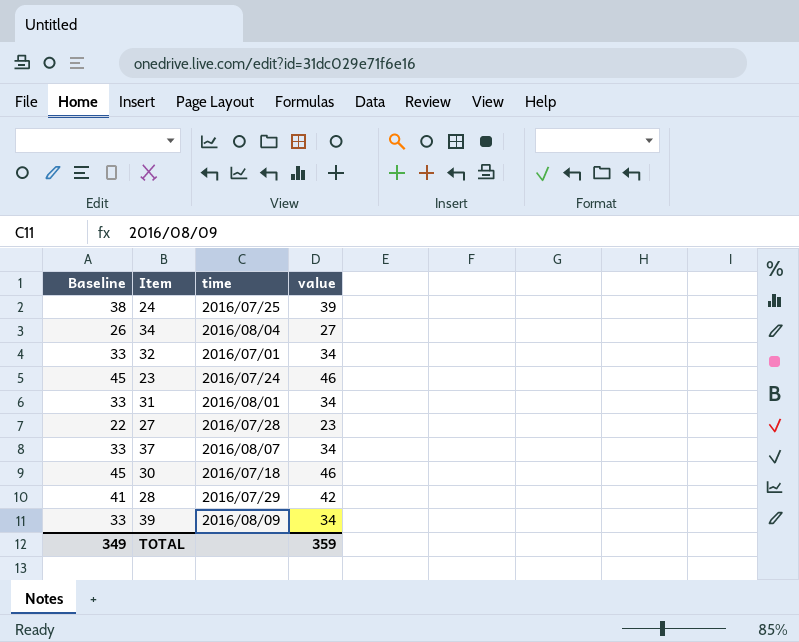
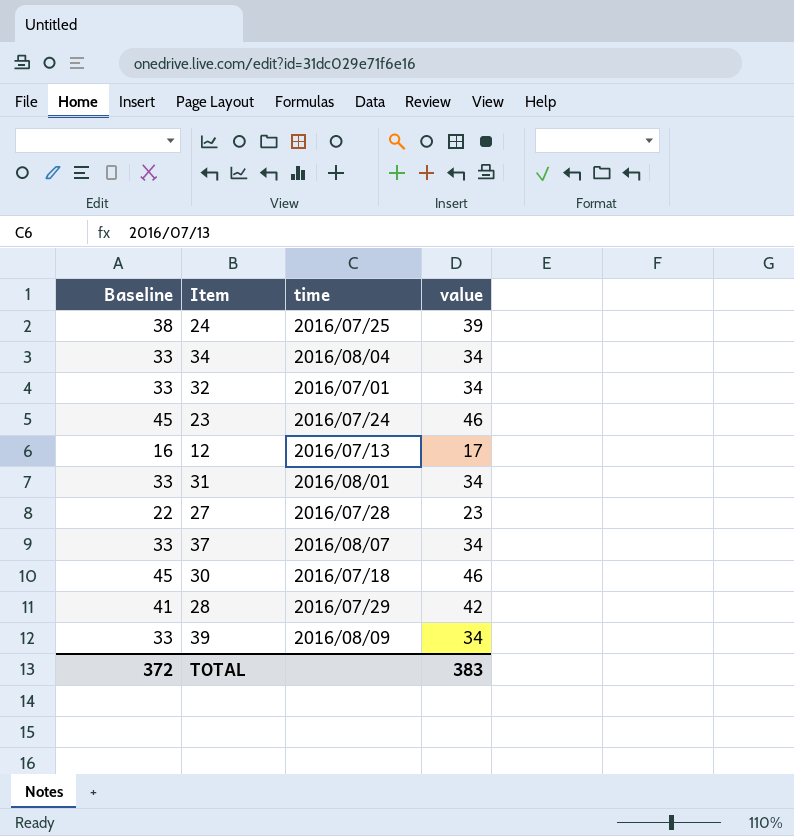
34 | Baseline: 26 -> 33
34 | value: 27 -> 34
row 12: none -> 16 | 2016/07/13 | 17
TOTAL | Baseline: 349 -> 372
TOTAL | value: 359 -> 383

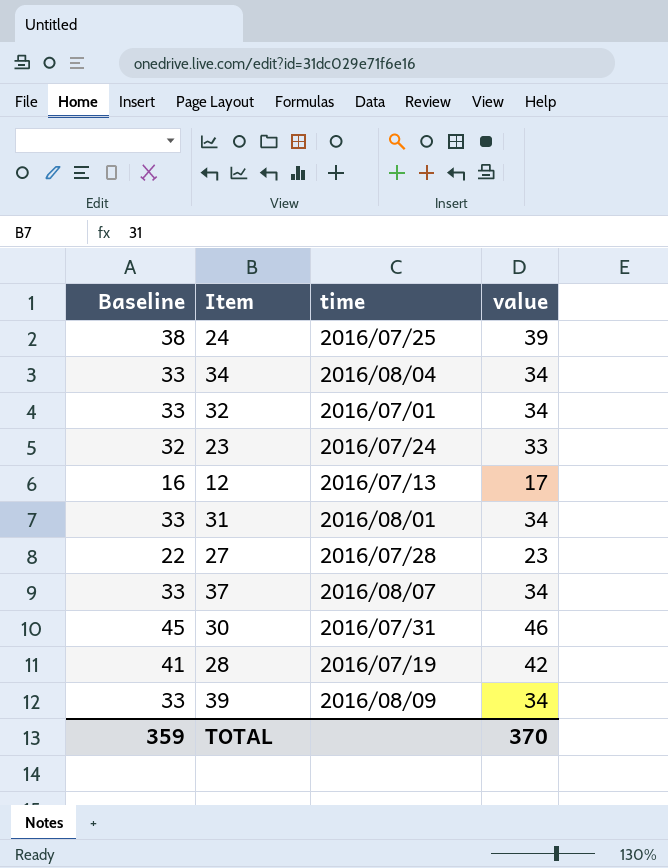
23 | Baseline: 45 -> 32
23 | value: 46 -> 33
30 | time: 2016/07/18 -> 2016/07/31
28 | time: 2016/07/29 -> 2016/07/19
TOTAL | Baseline: 372 -> 359
TOTAL | value: 383 -> 370

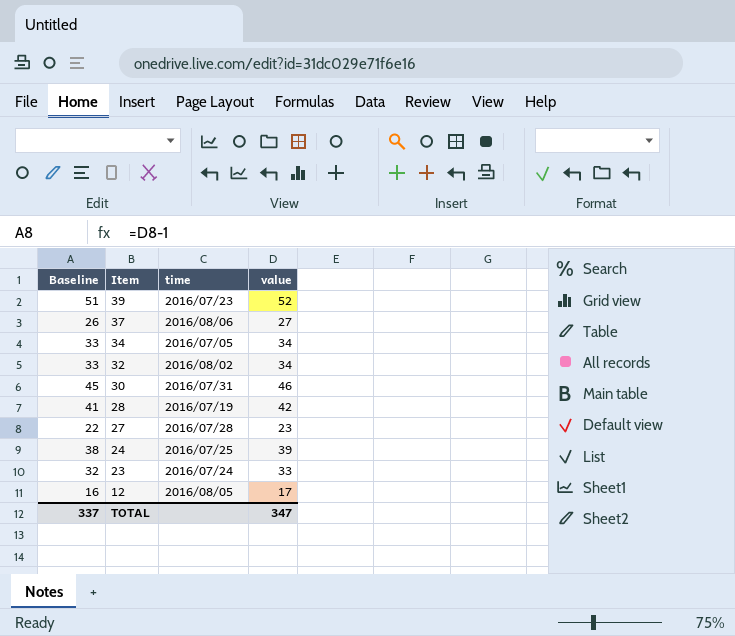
row order: none -> Item descending
row 31: 33 | 2016/08/01 | 34 -> none
39 | Baseline: 33 -> 51
39 | time: 2016/08/09 -> 2016/07/23
39 | value: 34 -> 52
37 | Baseline: 33 -> 26
37 | time: 2016/08/07 -> 2016/08/06
37 | value: 34 -> 27
34 | time: 2016/08/04 -> 2016/07/05
32 | time: 2016/07/01 -> 2016/08/02
12 | time: 2016/07/13 -> 2016/08/05
TOTAL | Baseline: 359 -> 337
TOTAL | value: 370 -> 347

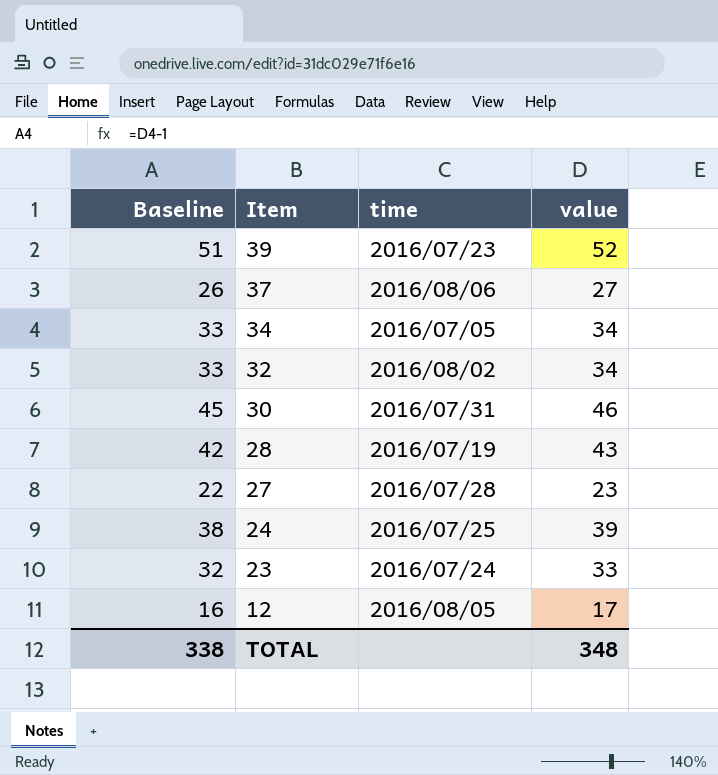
28 | Baseline: 41 -> 42
28 | value: 42 -> 43
TOTAL | Baseline: 337 -> 338
TOTAL | value: 347 -> 348

